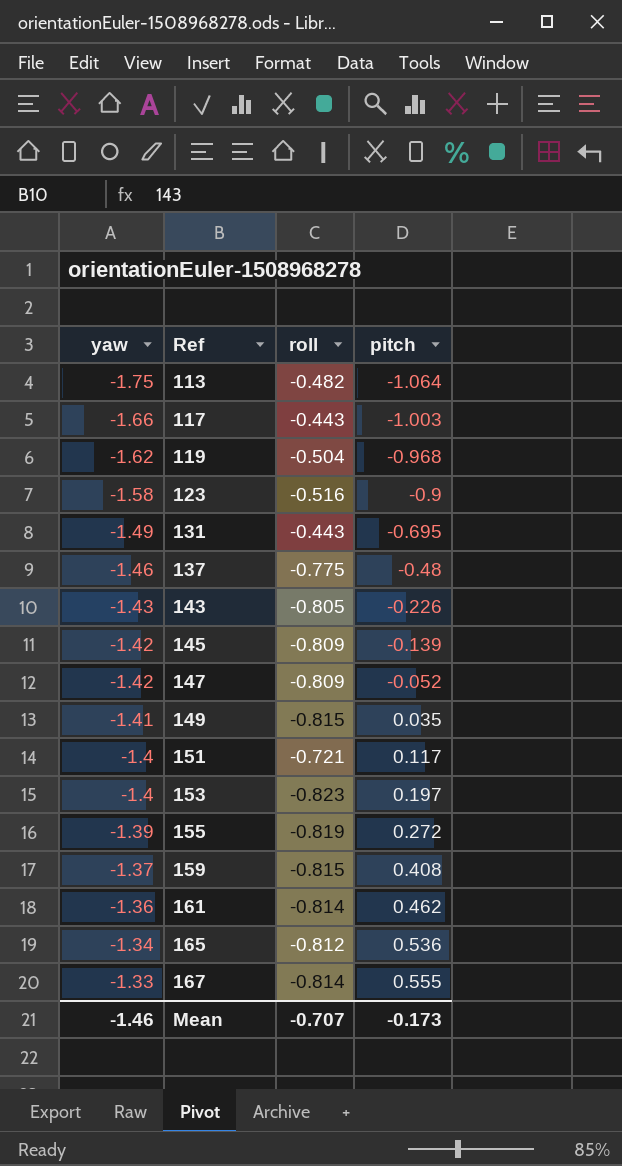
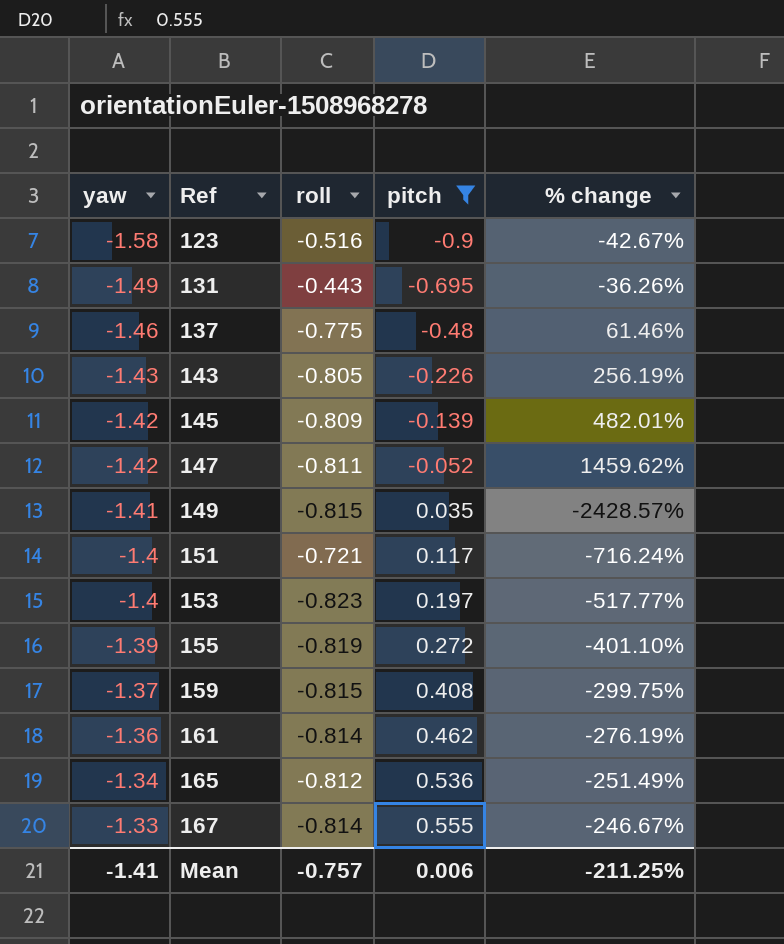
filter: none -> pitch >= -0.9
column % change | formula: none -> ([roll] - [pitch]) / [pitch]
147 | roll: -0.809 -> -0.811
Mean | yaw: -1.46 -> -1.41
Mean | roll: -0.707 -> -0.757
Mean | pitch: -0.173 -> 0.006

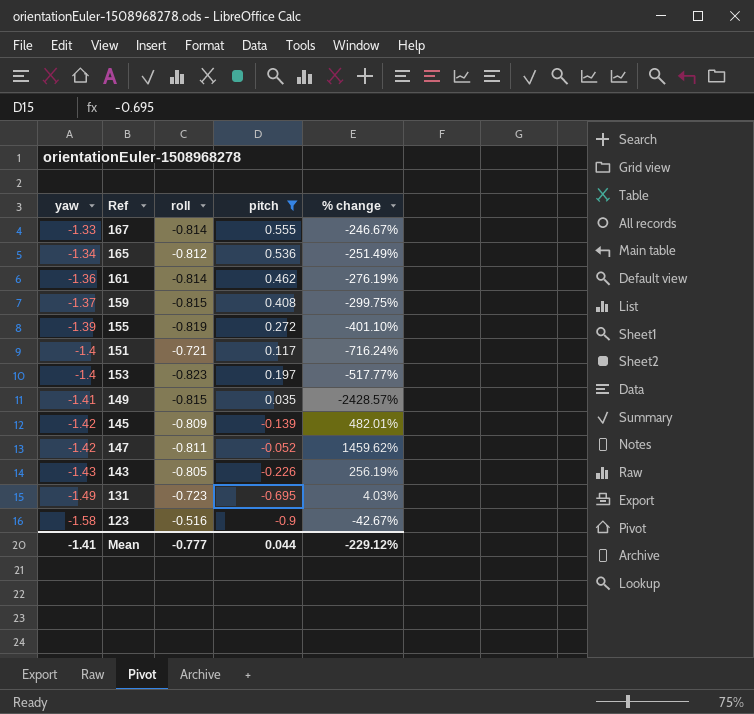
row order: yaw ascending -> yaw descending
row 137: -1.46 | -0.775 | -0.48 | 61.46% -> none
131 | roll: -0.443 -> -0.723
131 | % change: -36.26% -> 4.03%
Mean | roll: -0.757 -> -0.777
Mean | pitch: 0.006 -> 0.044
Mean | % change: -211.25% -> -229.12%

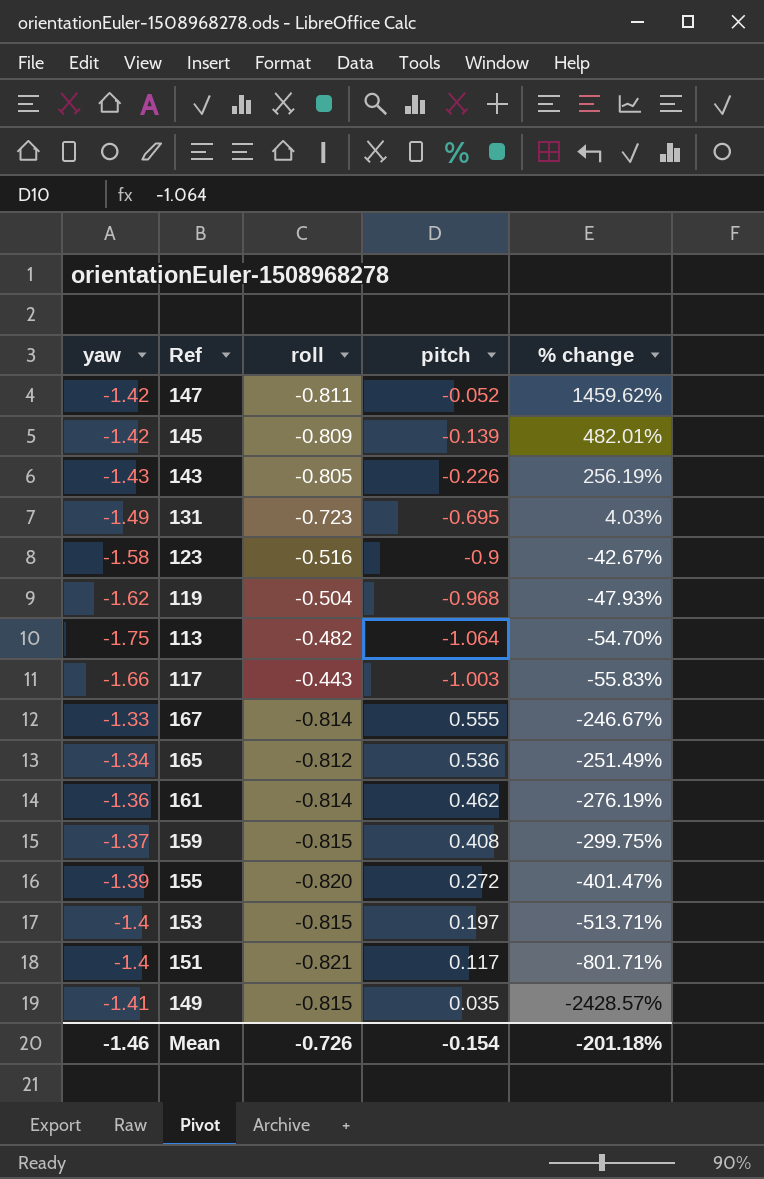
filter: pitch >= -0.9 -> none
row order: yaw descending -> % change descending
155 | roll: -0.819 -> -0.820
155 | % change: -401.10% -> -401.47%
153 | roll: -0.823 -> -0.815
153 | % change: -517.77% -> -513.71%
151 | roll: -0.721 -> -0.821
151 | % change: -716.24% -> -801.71%
Mean | yaw: -1.41 -> -1.46
Mean | roll: -0.777 -> -0.726
Mean | pitch: 0.044 -> -0.154
Mean | % change: -229.12% -> -201.18%

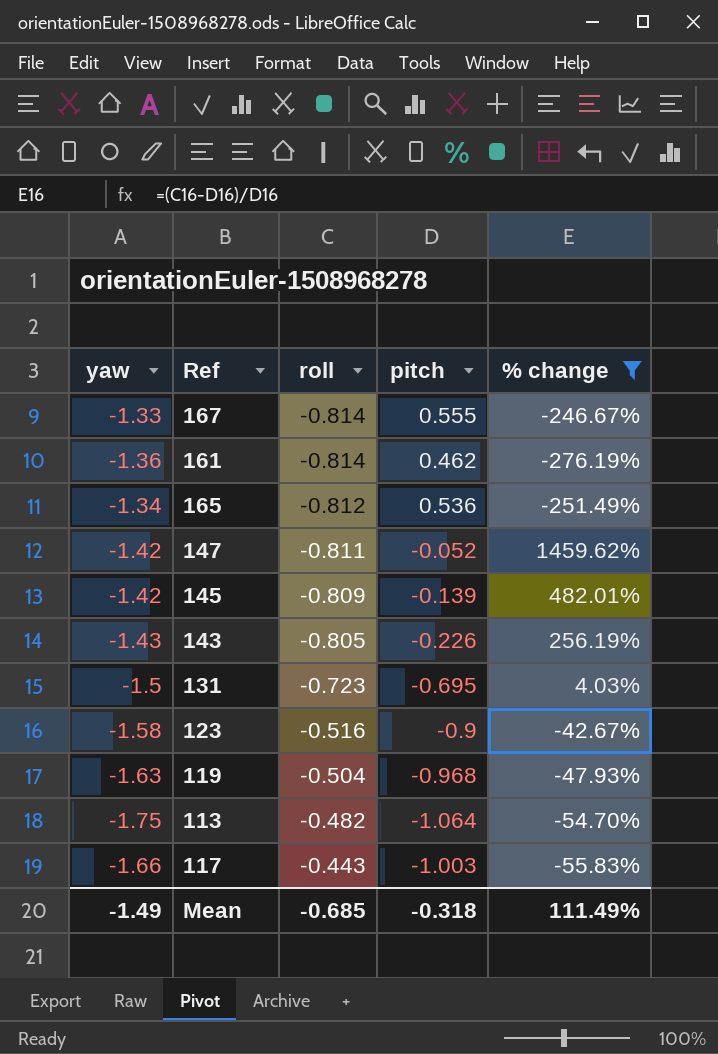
filter: none -> % change >= -276.19%
row order: % change descending -> roll ascending
131 | yaw: -1.49 -> -1.5
119 | yaw: -1.62 -> -1.63
Mean | yaw: -1.46 -> -1.49
Mean | roll: -0.726 -> -0.685
Mean | pitch: -0.154 -> -0.318
Mean | % change: -201.18% -> 111.49%

